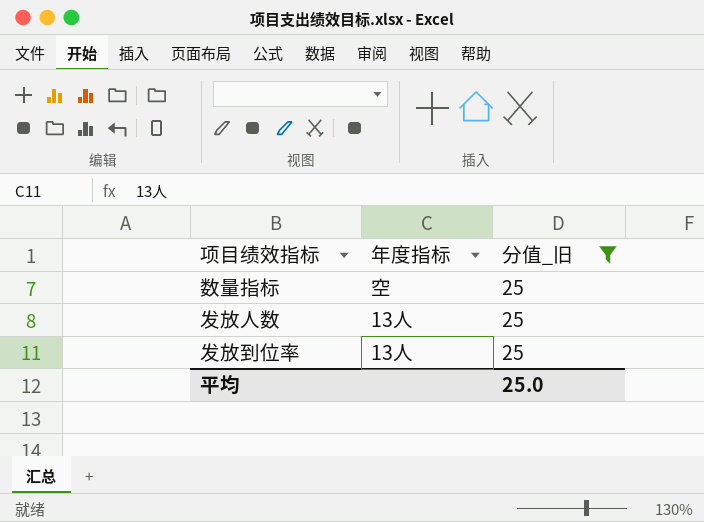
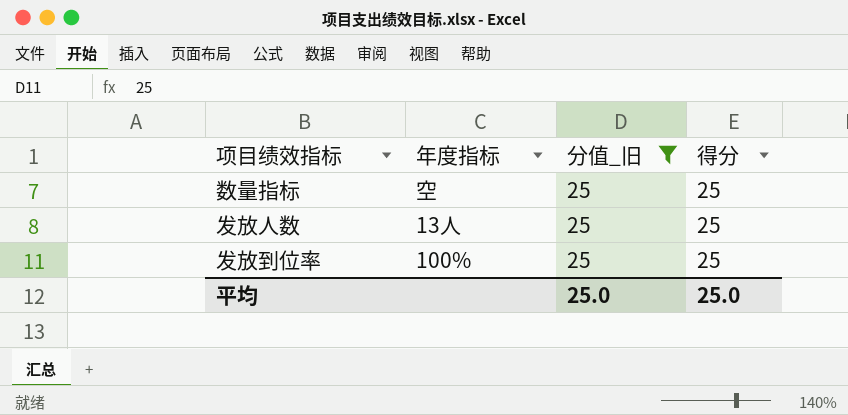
column 得分 | position: none -> 4
发放到位率 | 年度指标: 13人 -> 100%

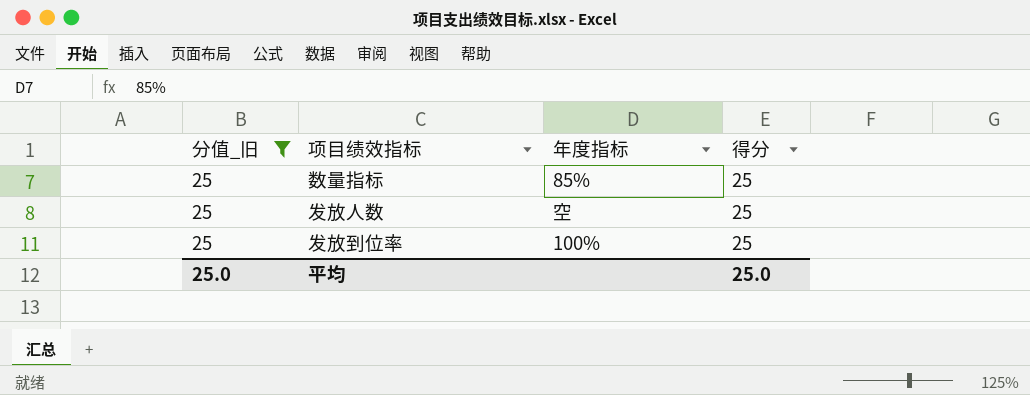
column 分值_旧 | position: 3 -> 1
数量指标 | 年度指标: 空 -> 85%
发放人数 | 年度指标: 13人 -> 空

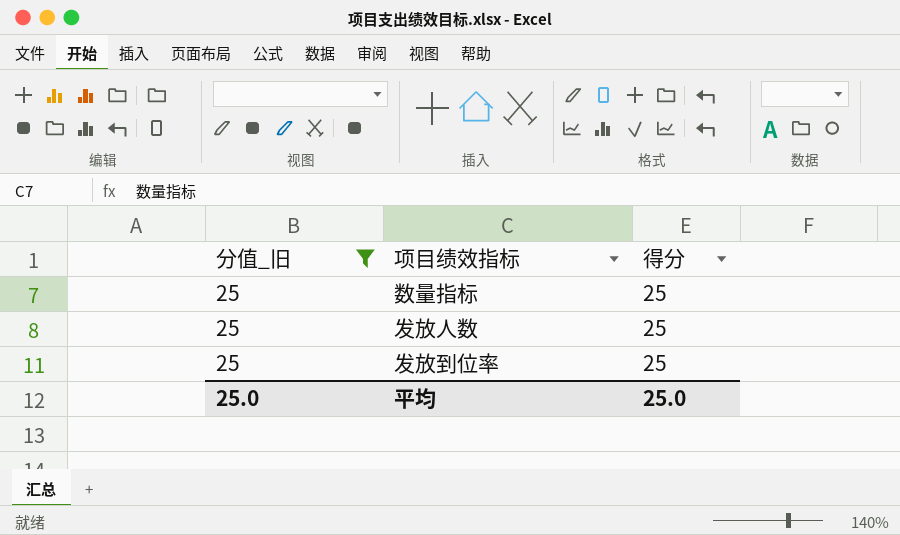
column 年度指标 | position: 3 -> none

